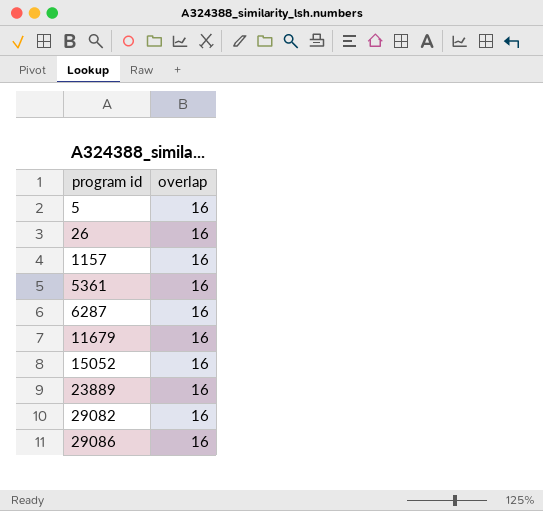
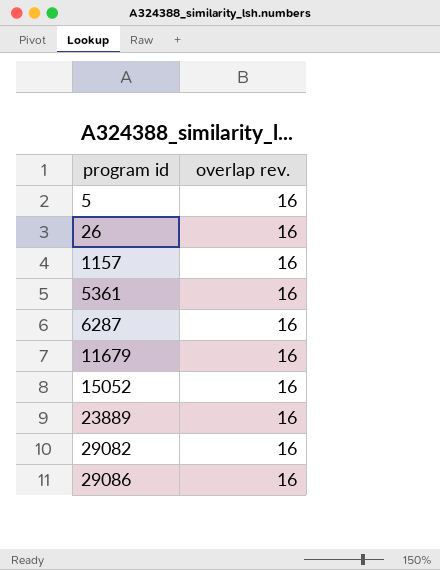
column name: overlap -> overlap rev.

